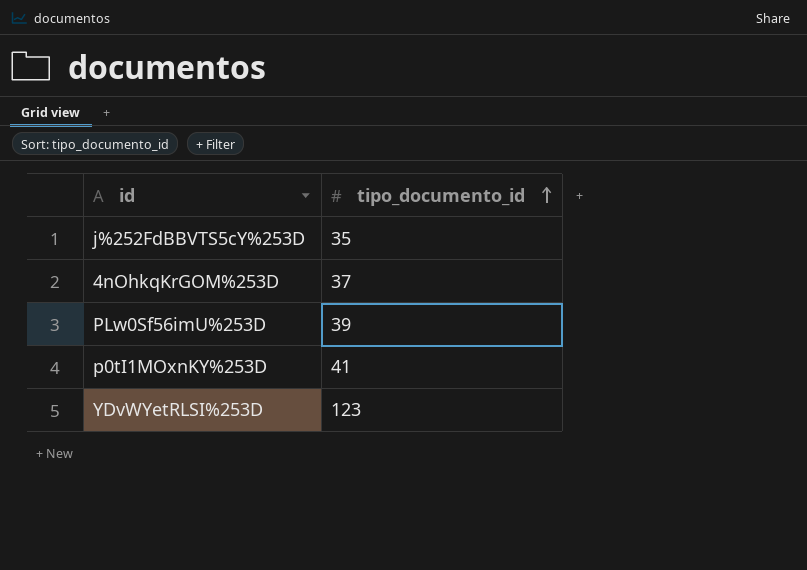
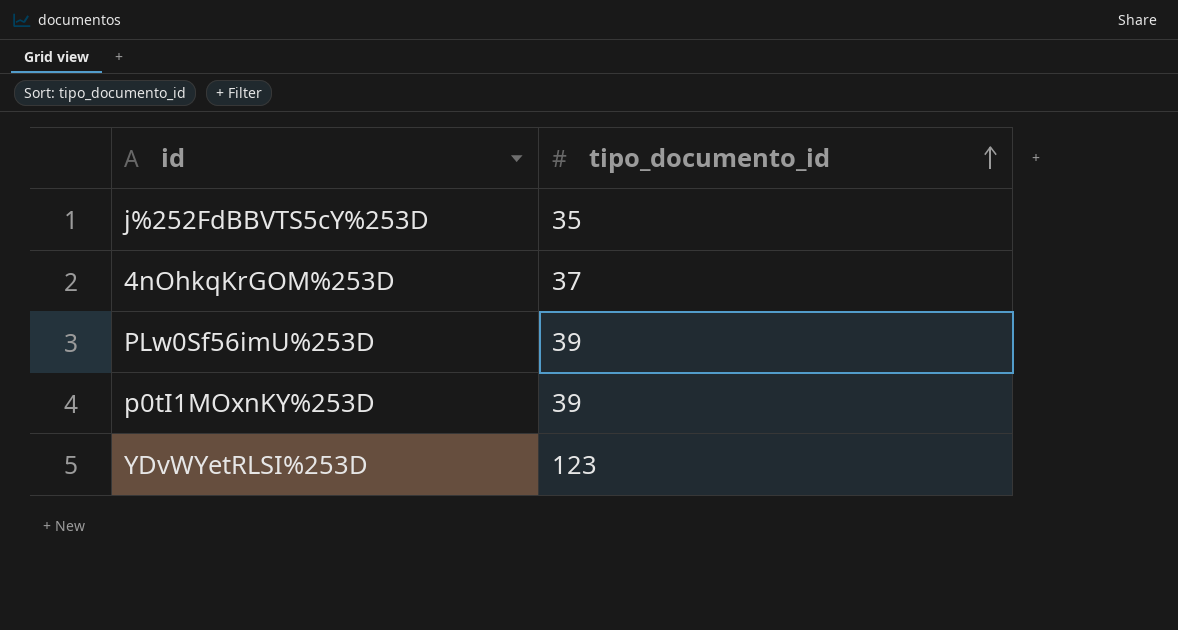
p0tI1MOxnKY%253D | tipo_documento_id: 41 -> 39

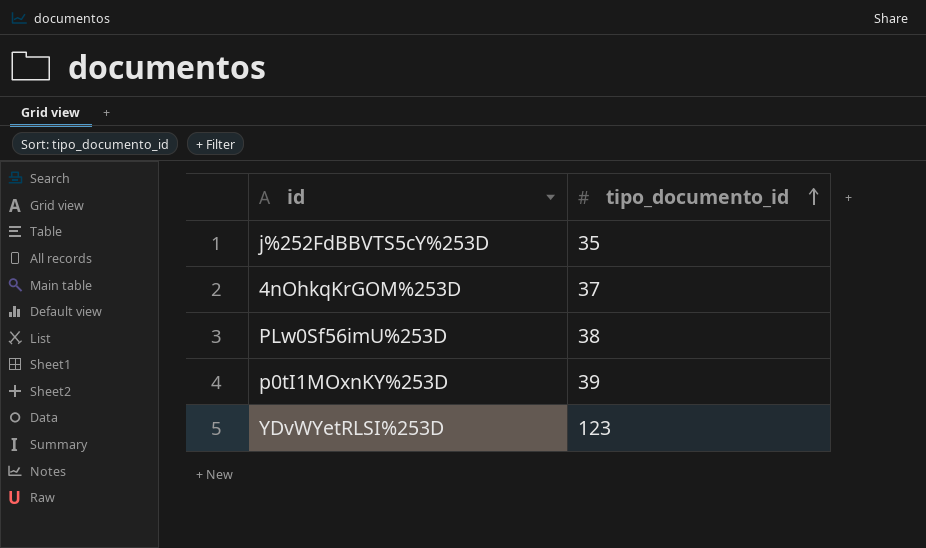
PLw0Sf56imU%253D | tipo_documento_id: 39 -> 38

